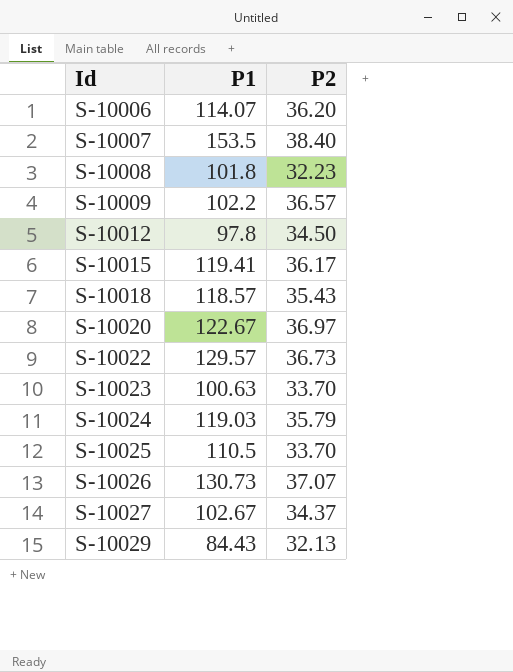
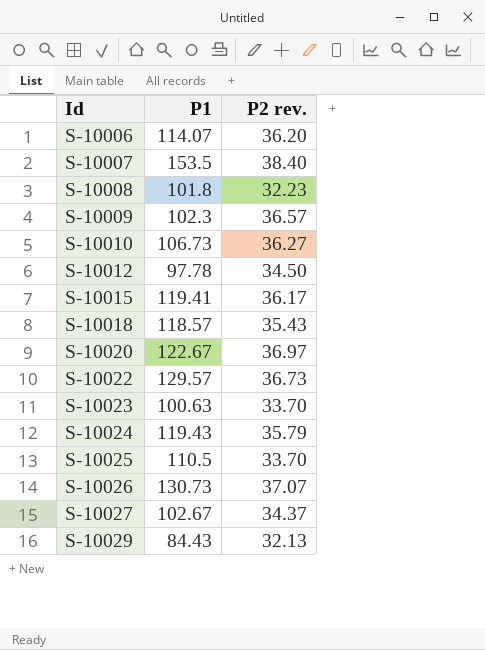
column name: P2 -> P2 rev.
S-10009 | P1: 102.2 -> 102.3
row S-10010: none -> 106.73 | 36.27
S-10012 | P1: 97.8 -> 97.78
S-10024 | P1: 119.03 -> 119.43

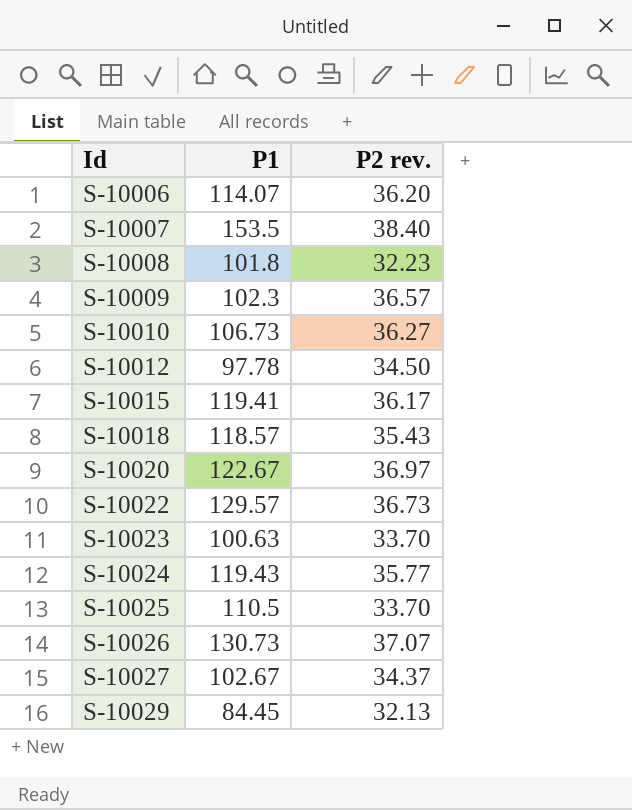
S-10024 | P2 rev.: 35.79 -> 35.77
S-10029 | P1: 84.43 -> 84.45

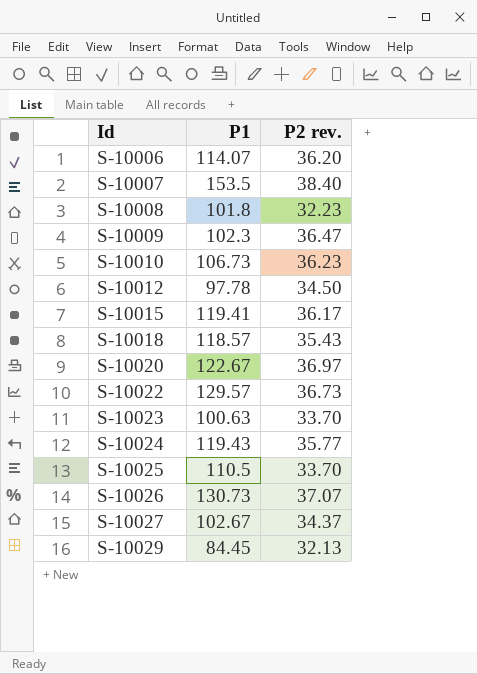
S-10009 | P2 rev.: 36.57 -> 36.47
S-10010 | P2 rev.: 36.27 -> 36.23

